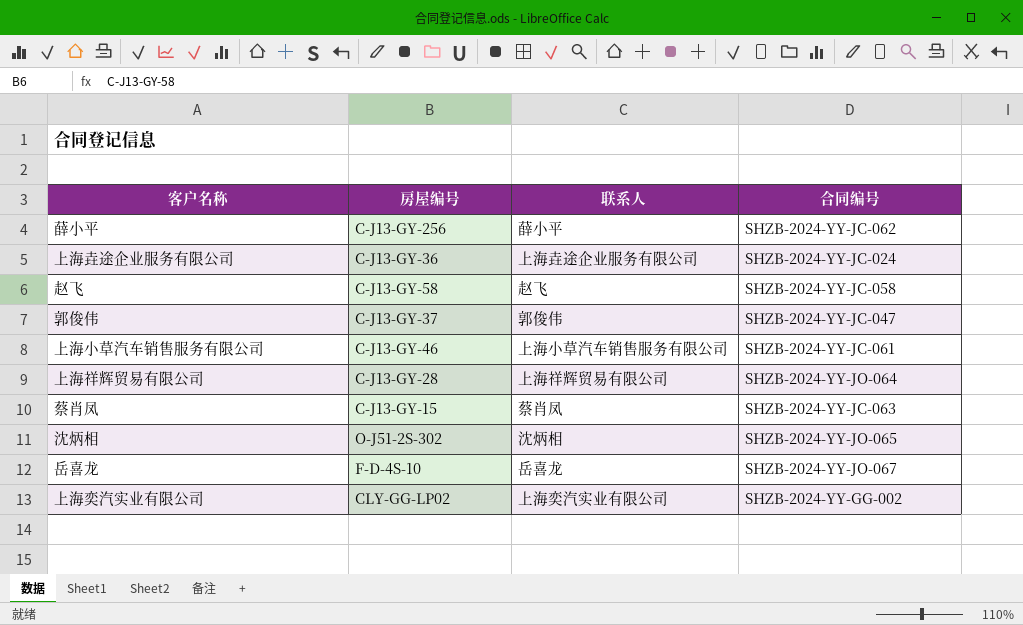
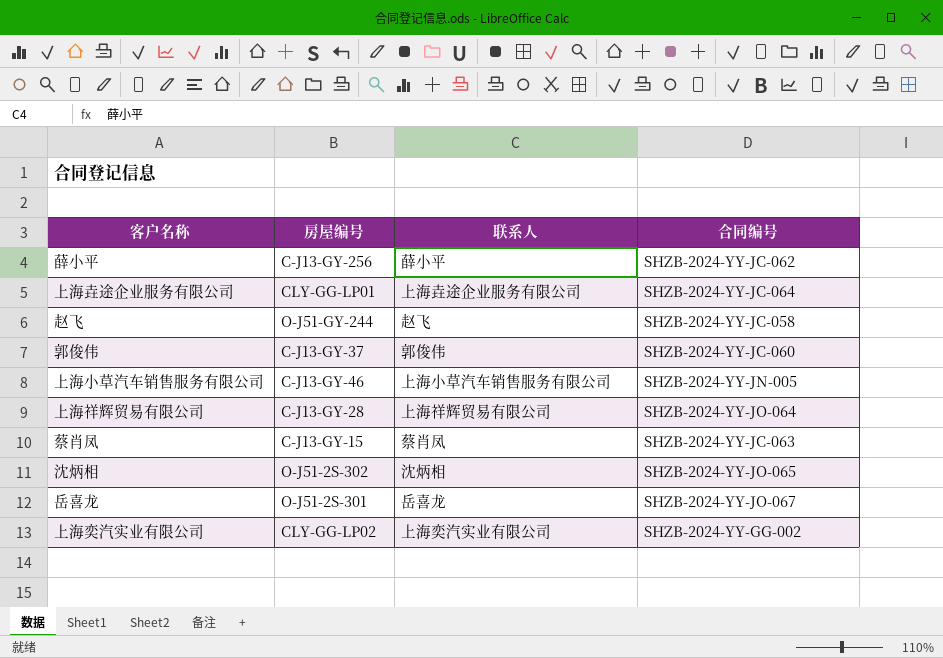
上海垚途企业服务有限公司 | 房屋编号: C-J13-GY-36 -> CLY-GG-LP01
上海垚途企业服务有限公司 | 合同编号: SHZB-2024-YY-JC-024 -> SHZB-2024-YY-JC-064
赵飞 | 房屋编号: C-J13-GY-58 -> O-J51-GY-244
郭俊伟 | 合同编号: SHZB-2024-YY-JC-047 -> SHZB-2024-YY-JC-060
上海小草汽车销售服务有限公司 | 合同编号: SHZB-2024-YY-JC-061 -> SHZB-2024-YY-JN-005
岳喜龙 | 房屋编号: F-D-4S-10 -> O-J51-2S-301

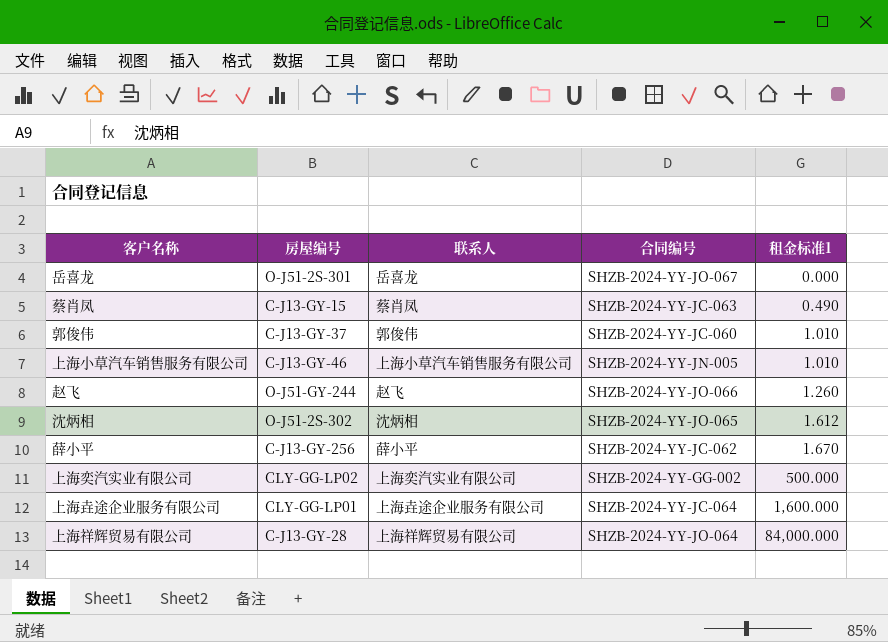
row order: none -> 租金标准1 ascending
column 租金标准1 | position: none -> 5
赵飞 | 合同编号: SHZB-2024-YY-JC-058 -> SHZB-2024-YY-JO-066

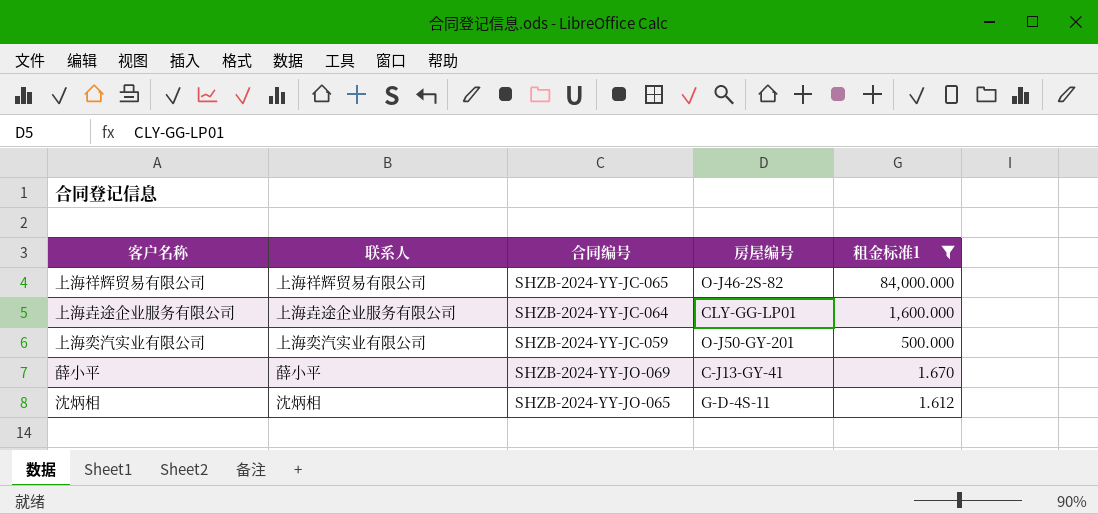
filter: none -> 租金标准1 >= 1.612
row order: 租金标准1 ascending -> 租金标准1 descending
column 房屋编号 | position: 2 -> 4
上海祥辉贸易有限公司 | 合同编号: SHZB-2024-YY-JO-064 -> SHZB-2024-YY-JC-065
上海祥辉贸易有限公司 | 房屋编号: C-J13-GY-28 -> O-J46-2S-82
上海奕汽实业有限公司 | 合同编号: SHZB-2024-YY-GG-002 -> SHZB-2024-YY-JC-059
上海奕汽实业有限公司 | 房屋编号: CLY-GG-LP02 -> O-J50-GY-201
薛小平 | 合同编号: SHZB-2024-YY-JC-062 -> SHZB-2024-YY-JO-069
薛小平 | 房屋编号: C-J13-GY-256 -> C-J13-GY-41
沈炳相 | 房屋编号: O-J51-2S-302 -> G-D-4S-11

